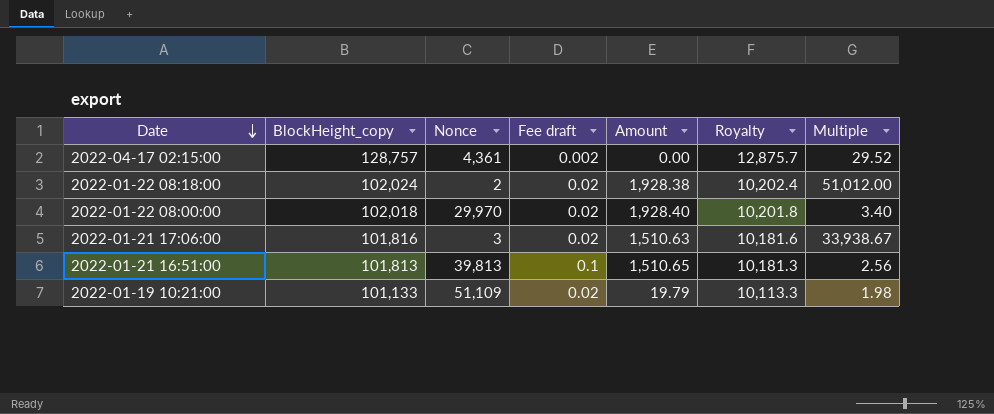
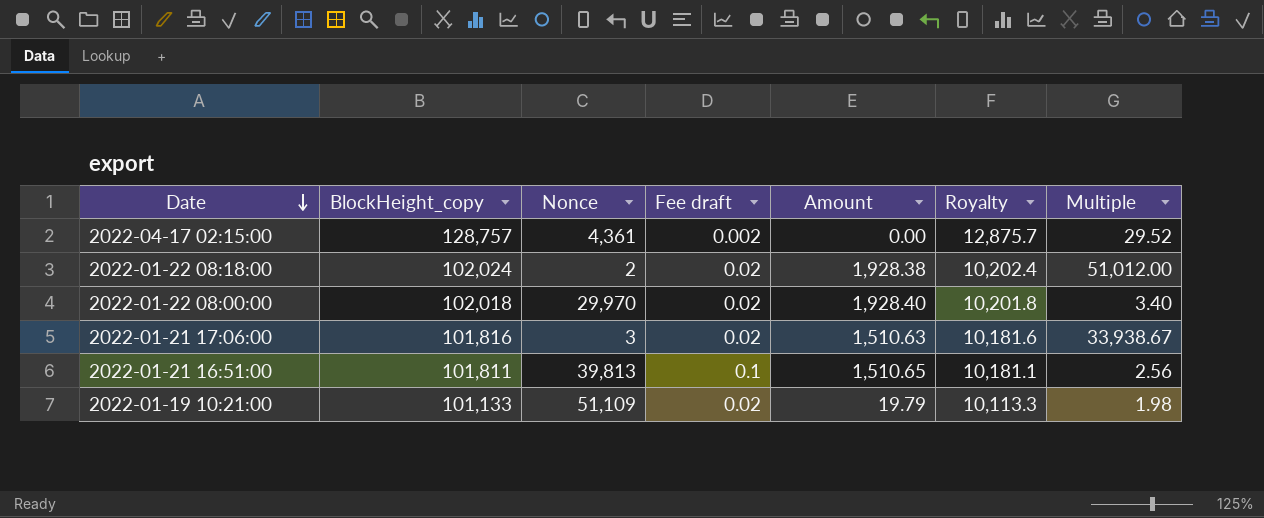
2022-01-21 16:51:00 | BlockHeight_copy: 101,813 -> 101,811
2022-01-21 16:51:00 | Royalty: 10,181.3 -> 10,181.1

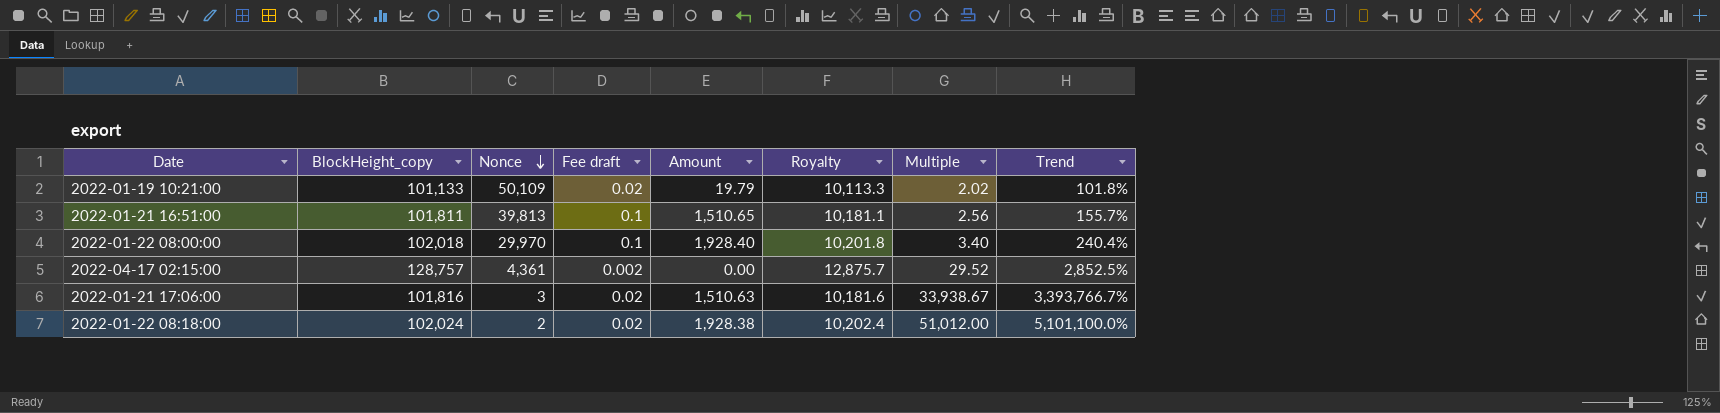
row order: Date descending -> Nonce descending
column Trend | formula: none -> ([BlockHeight_copy] - [Nonce]) / [Nonce]
2022-01-19 10:21:00 | Nonce: 51,109 -> 50,109
2022-01-19 10:21:00 | Multiple: 1.98 -> 2.02
2022-01-22 08:00:00 | Fee draft: 0.02 -> 0.1

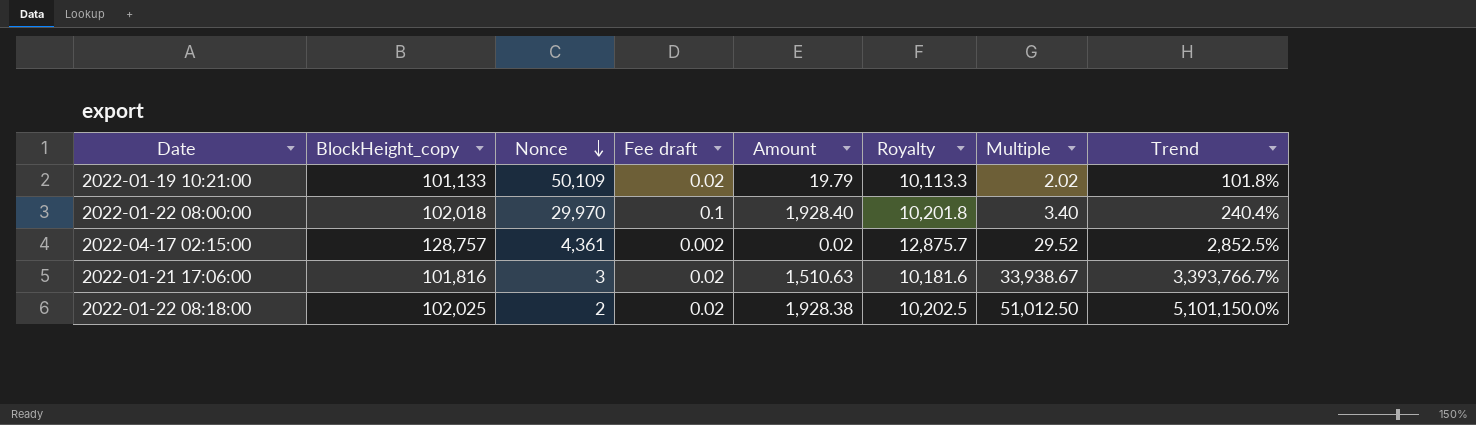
row 2022-01-21 16:51:00: 101,811 | 39,813 | 0.1 | 1,510.65 | 10,181.1 | 2.56 | 155.7% -> none
2022-04-17 02:15:00 | Amount: 0.00 -> 0.02
2022-01-22 08:18:00 | BlockHeight_copy: 102,024 -> 102,025
2022-01-22 08:18:00 | Royalty: 10,202.4 -> 10,202.5
2022-01-22 08:18:00 | Multiple: 51,012.00 -> 51,012.50
2022-01-22 08:18:00 | Trend: 5,101,100.0% -> 5,101,150.0%

